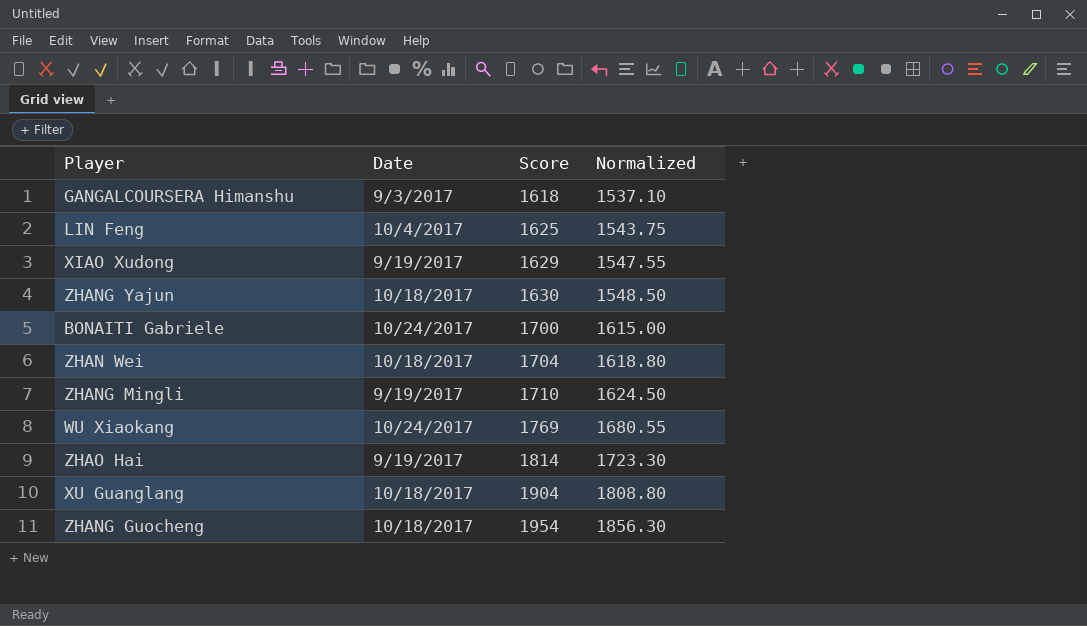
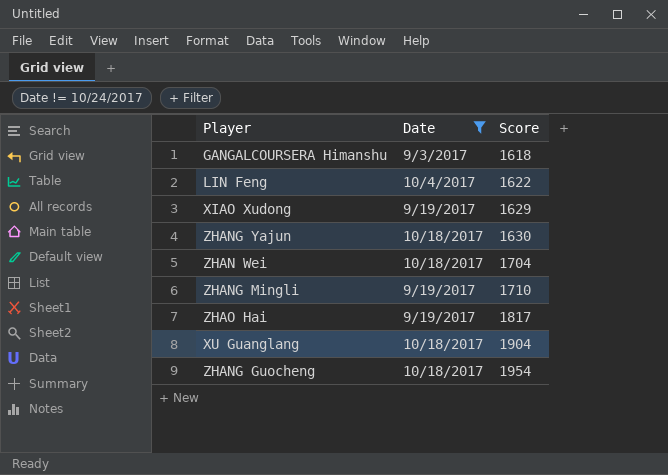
filter: none -> Date != 10/24/2017
column Normalized | formula: [Score] * 0.95 -> none
LIN Feng | Score: 1625 -> 1622
ZHAO Hai | Score: 1814 -> 1817

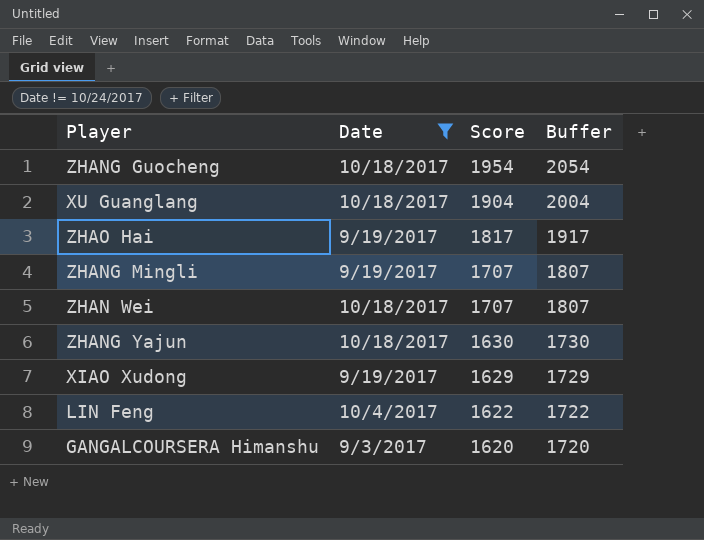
row order: Score ascending -> Score descending
column Buffer | formula: none -> [Score] + 100
ZHANG Mingli | Score: 1710 -> 1707
ZHAN Wei | Score: 1704 -> 1707
GANGALCOURSERA Himanshu | Score: 1618 -> 1620

